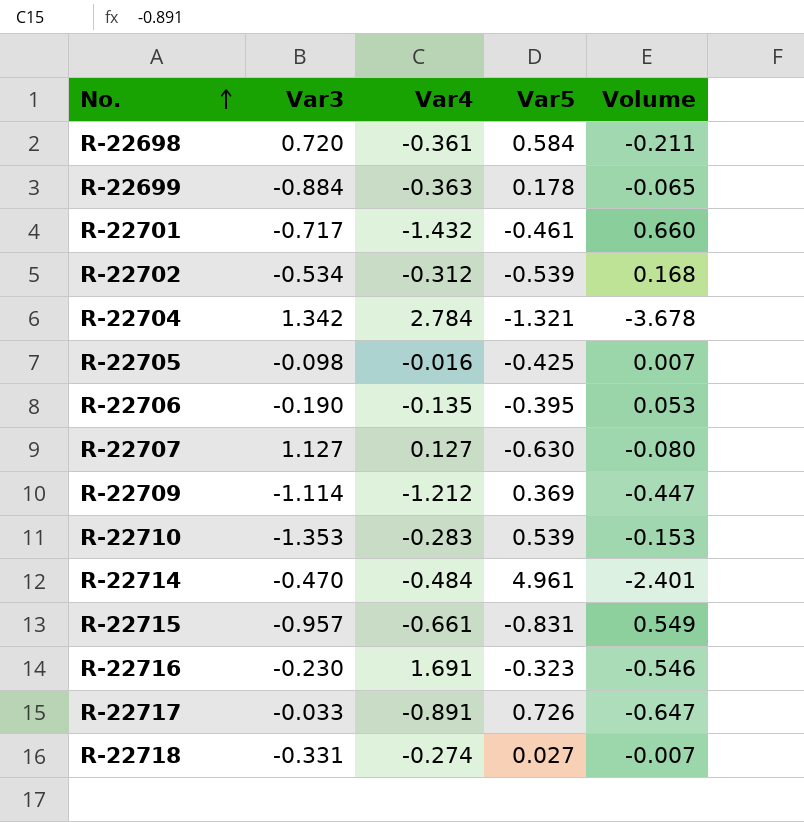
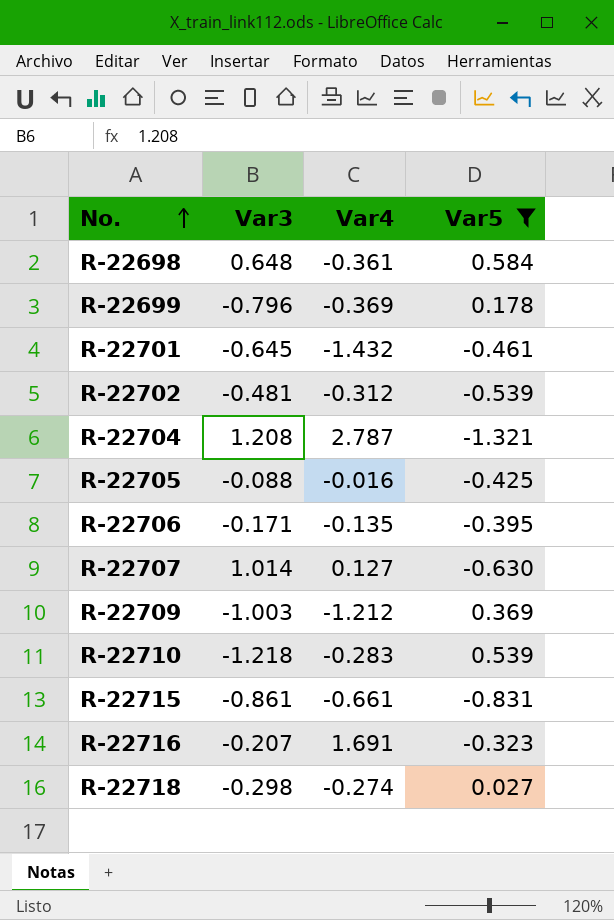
filter: none -> Var5 <= 0.584
column Volume | formula: [Var4] * [Var5] -> none
R-22698 | Var3: 0.720 -> 0.648
R-22699 | Var3: -0.884 -> -0.796
R-22699 | Var4: -0.363 -> -0.369
R-22701 | Var3: -0.717 -> -0.645
R-22702 | Var3: -0.534 -> -0.481
R-22704 | Var3: 1.342 -> 1.208
R-22704 | Var4: 2.784 -> 2.787
R-22705 | Var3: -0.098 -> -0.088
R-22706 | Var3: -0.190 -> -0.171
R-22707 | Var3: 1.127 -> 1.014
R-22709 | Var3: -1.114 -> -1.003
R-22710 | Var3: -1.353 -> -1.218
R-22715 | Var3: -0.957 -> -0.861
R-22716 | Var3: -0.230 -> -0.207
R-22718 | Var3: -0.331 -> -0.298

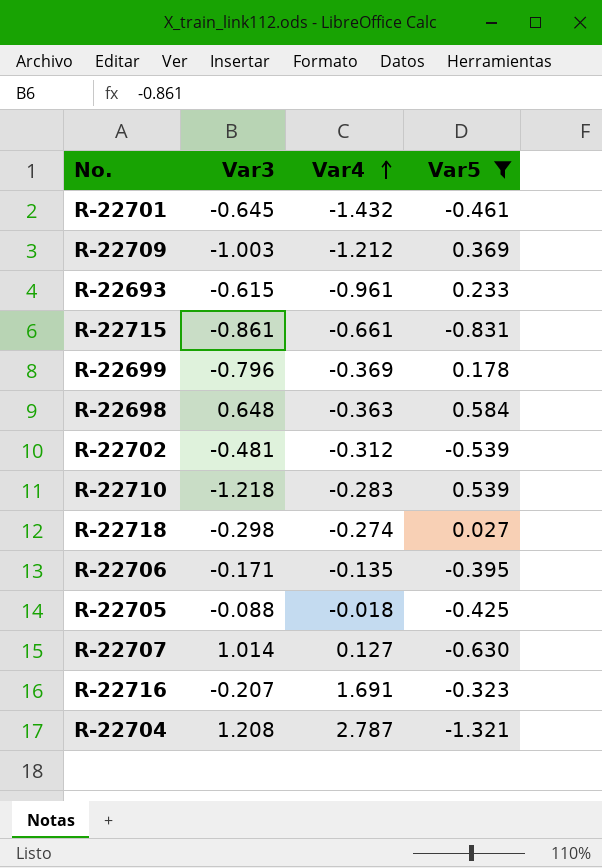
row order: No. ascending -> Var4 ascending
row R-22693: none -> -0.615 | -0.961 | 0.233
R-22698 | Var4: -0.361 -> -0.363
R-22705 | Var4: -0.016 -> -0.018

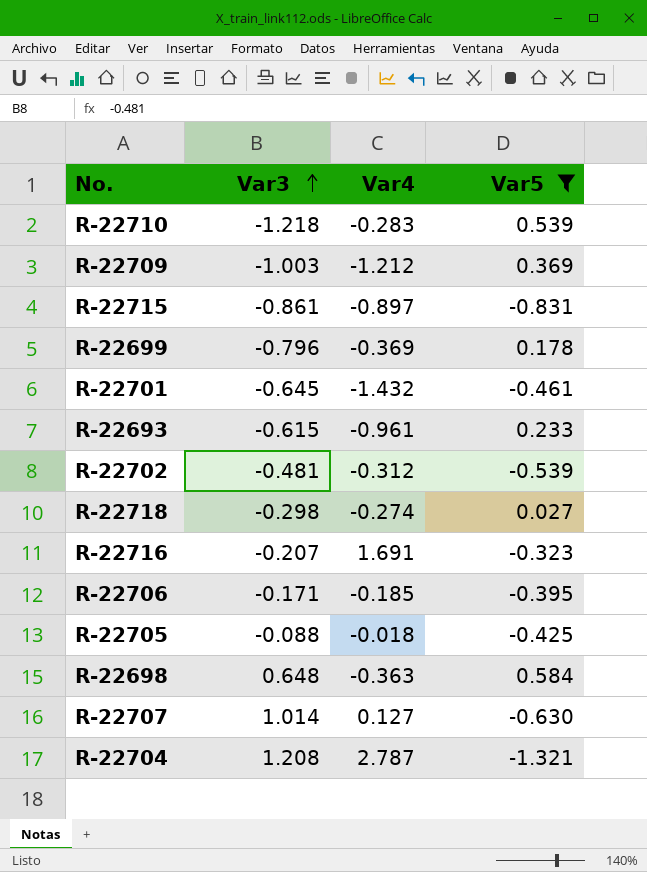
row order: Var4 ascending -> Var3 ascending
R-22715 | Var4: -0.661 -> -0.897
R-22706 | Var4: -0.135 -> -0.185

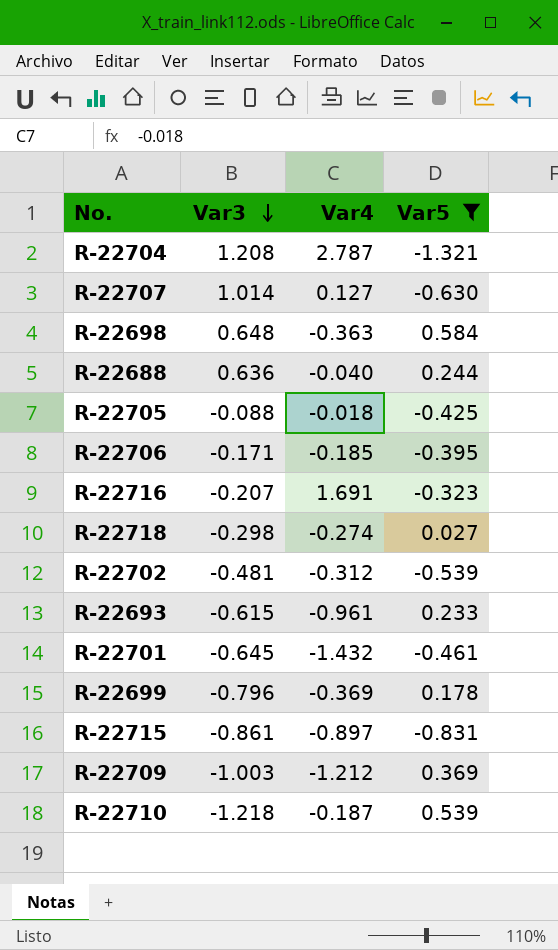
row order: Var3 ascending -> Var3 descending
row R-22688: none -> 0.636 | -0.040 | 0.244
R-22710 | Var4: -0.283 -> -0.187

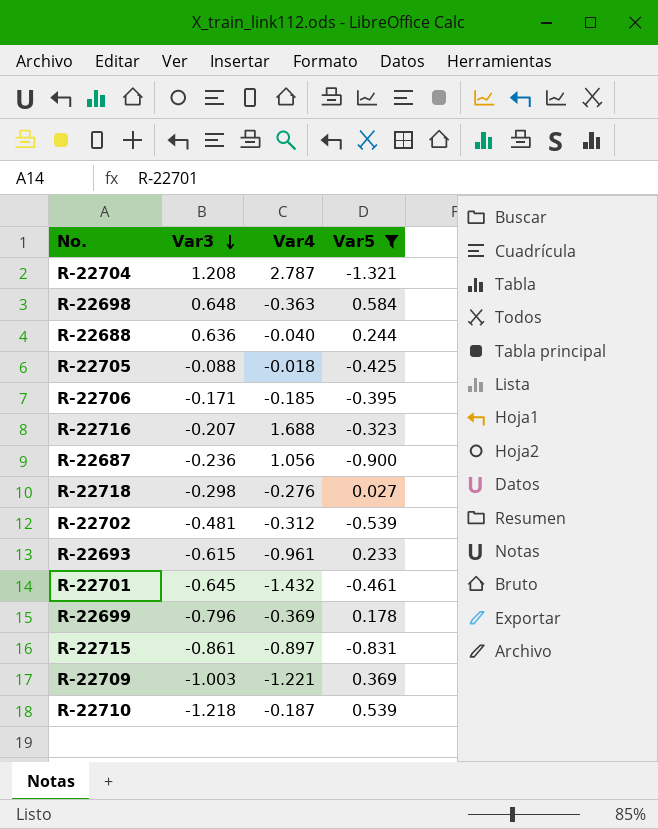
row R-22707: 1.014 | 0.127 | -0.630 -> none
R-22716 | Var4: 1.691 -> 1.688
row R-22687: none -> -0.236 | 1.056 | -0.900
R-22718 | Var4: -0.274 -> -0.276
R-22709 | Var4: -1.212 -> -1.221

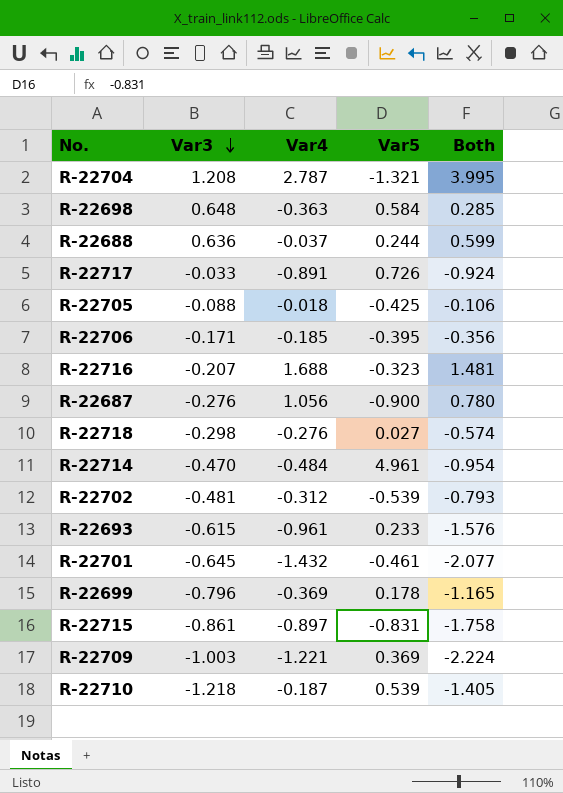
filter: Var5 <= 0.584 -> none
column Both | formula: none -> [Var3] + [Var4]
R-22688 | Var4: -0.040 -> -0.037
R-22687 | Var3: -0.236 -> -0.276

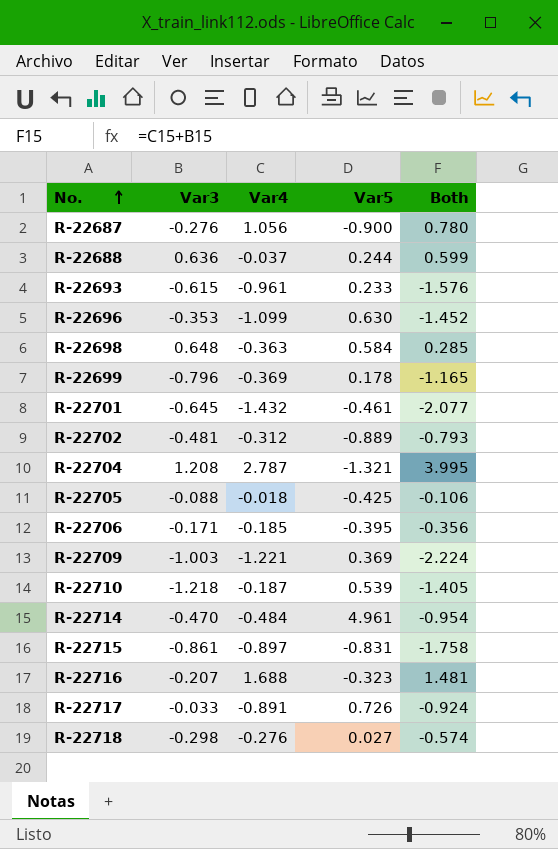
row order: Var3 descending -> No. ascending
row R-22696: none -> -0.353 | -1.099 | 0.630 | -1.452
R-22702 | Var5: -0.539 -> -0.889

